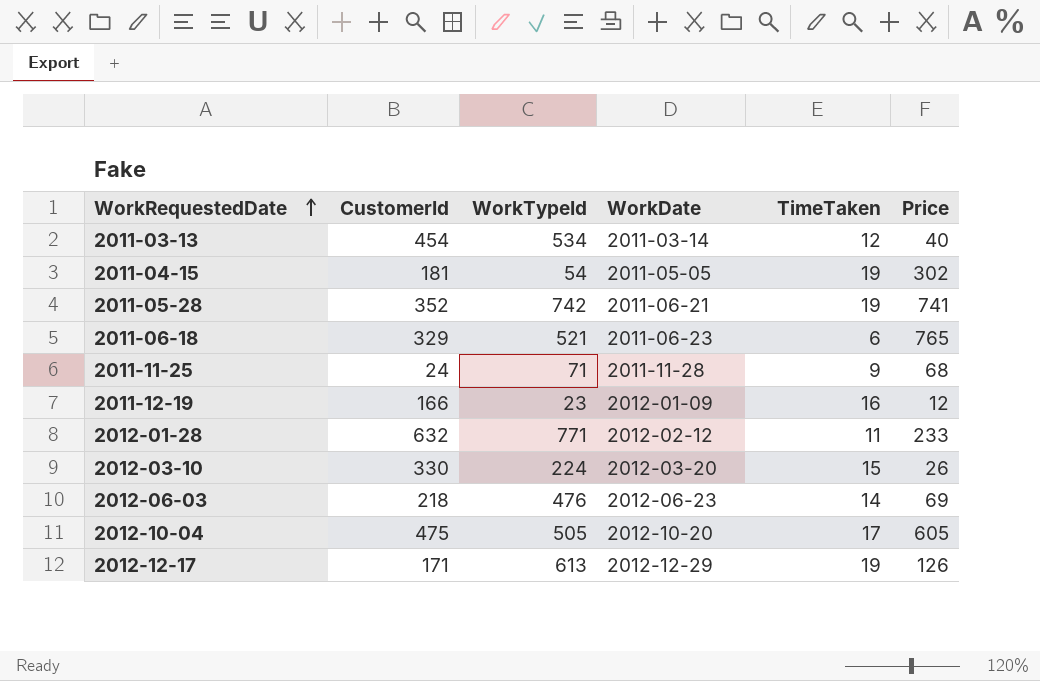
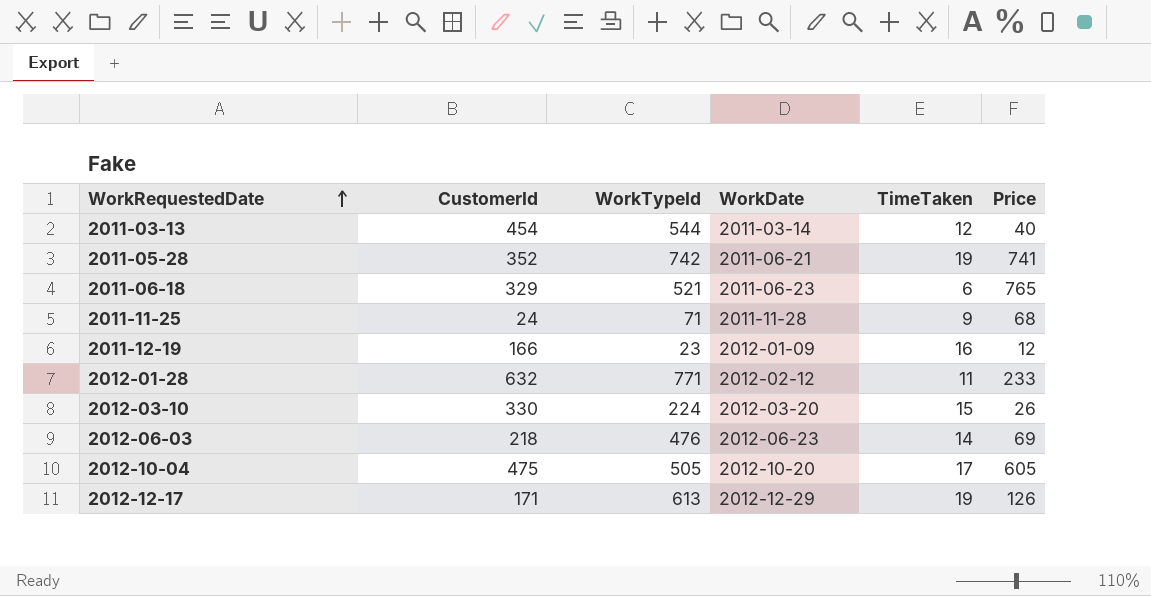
row 2011-04-15: 181 | 54 | 2011-05-05 | 19 | 302 -> none
2011-03-13 | WorkTypeId: 534 -> 544

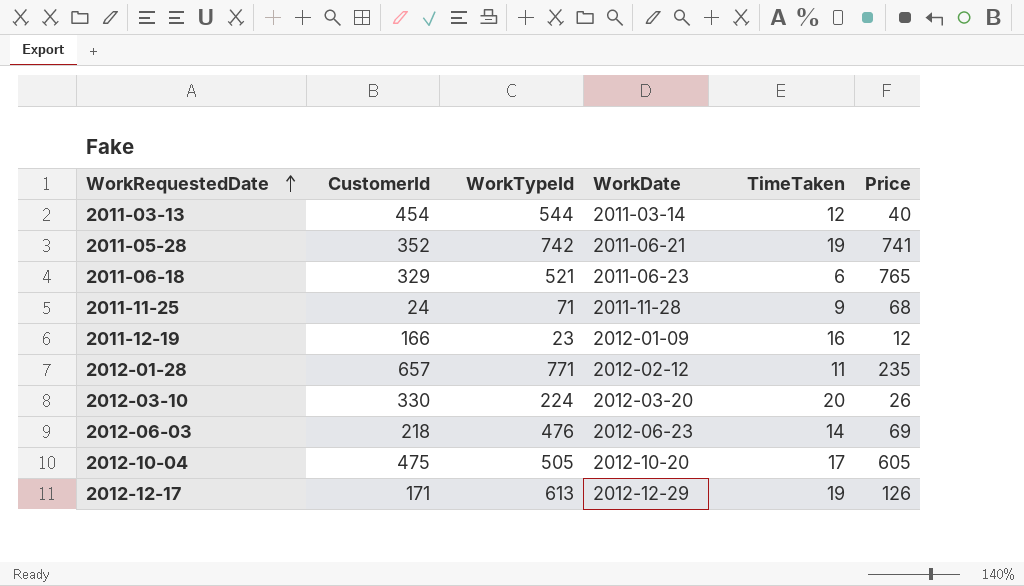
2012-01-28 | CustomerId: 632 -> 657
2012-01-28 | Price: 233 -> 235
2012-03-10 | TimeTaken: 15 -> 20

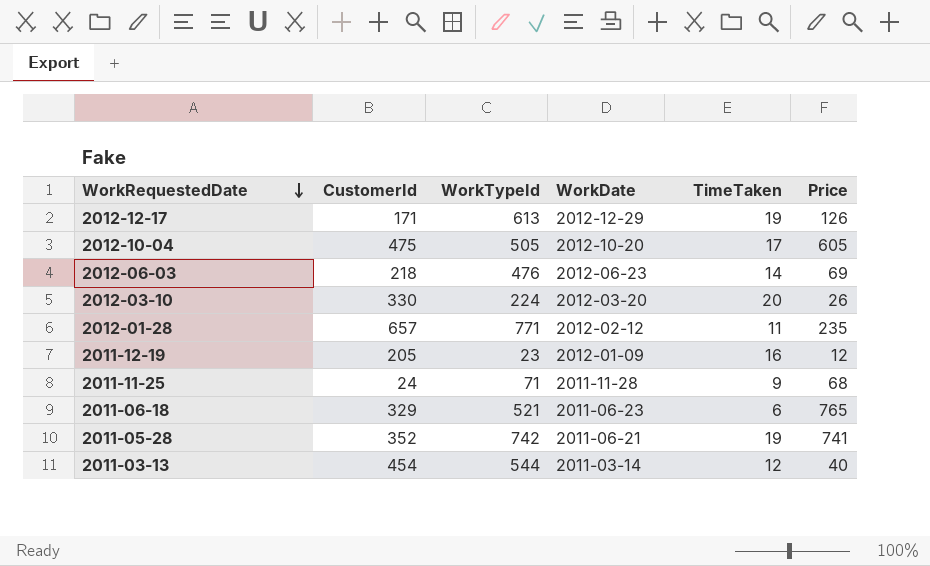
row order: WorkRequestedDate ascending -> WorkRequestedDate descending
2011-12-19 | CustomerId: 166 -> 205

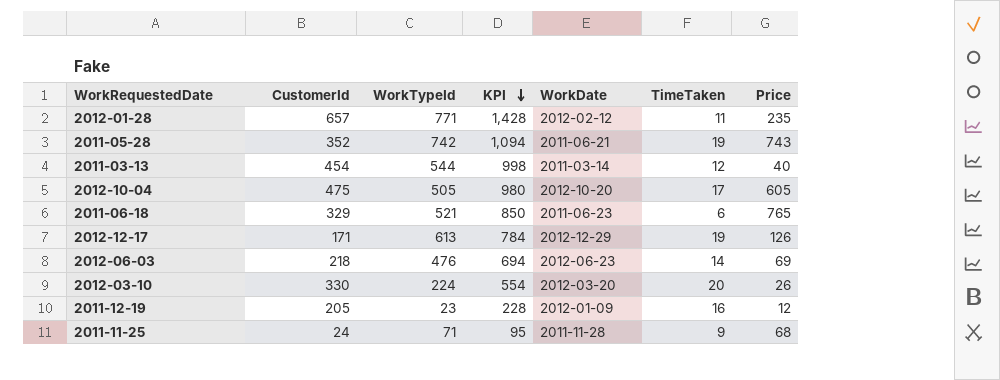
row order: WorkRequestedDate descending -> KPI descending
column KPI | formula: none -> [CustomerId] + [WorkTypeId]
2011-05-28 | Price: 741 -> 743

